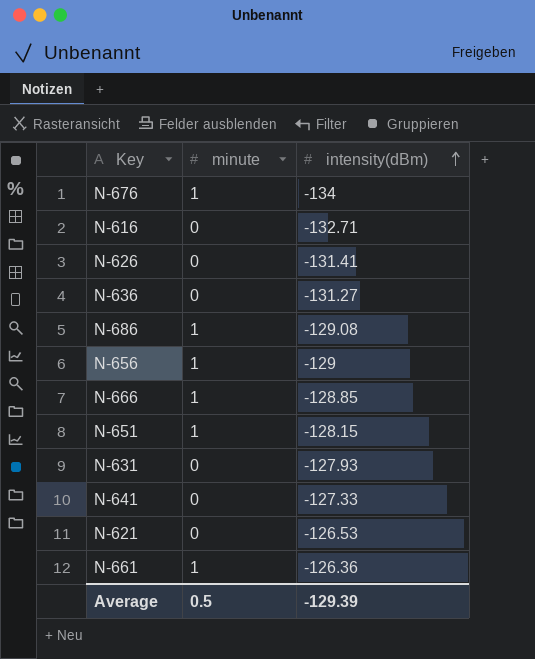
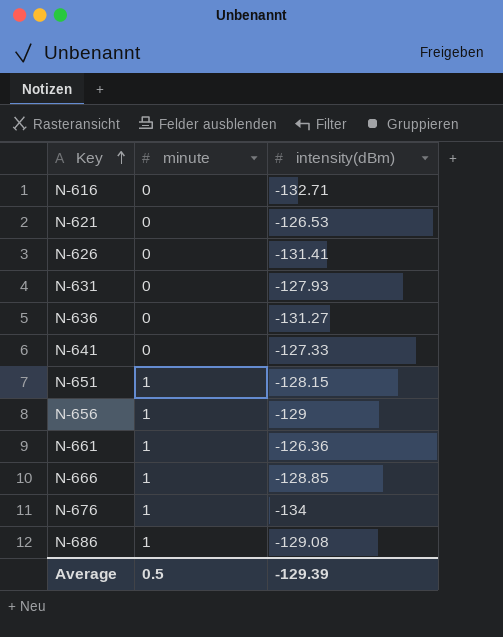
row order: intensity(dBm) ascending -> Key ascending

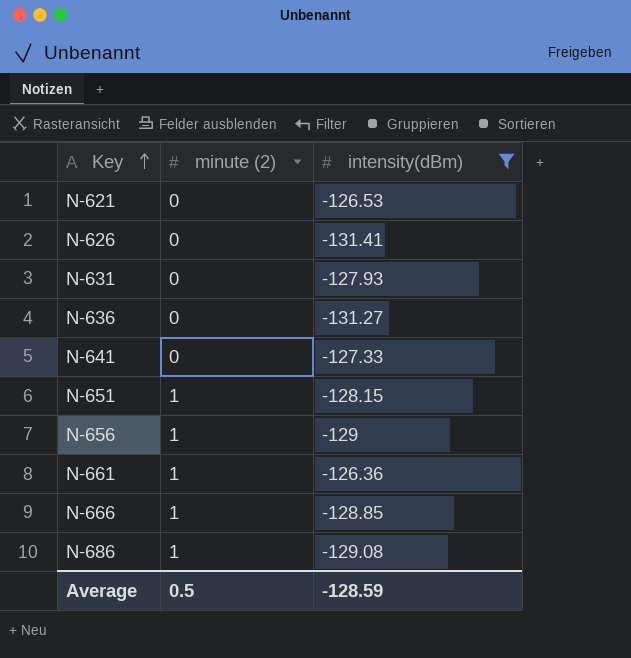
filter: none -> intensity(dBm) >= -131.41
column name: minute -> minute (2)
Average | intensity(dBm): -129.39 -> -128.59

